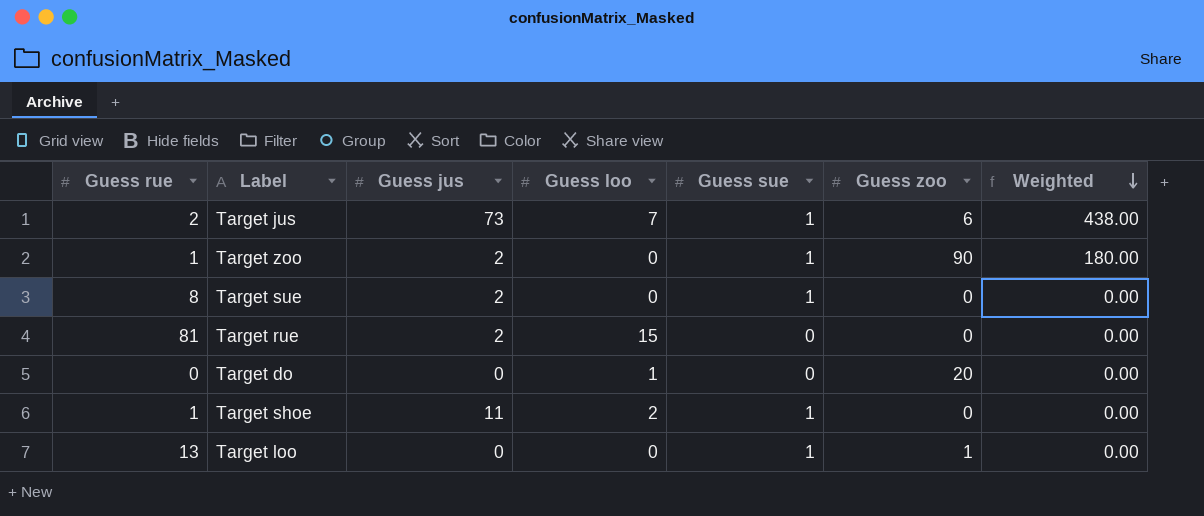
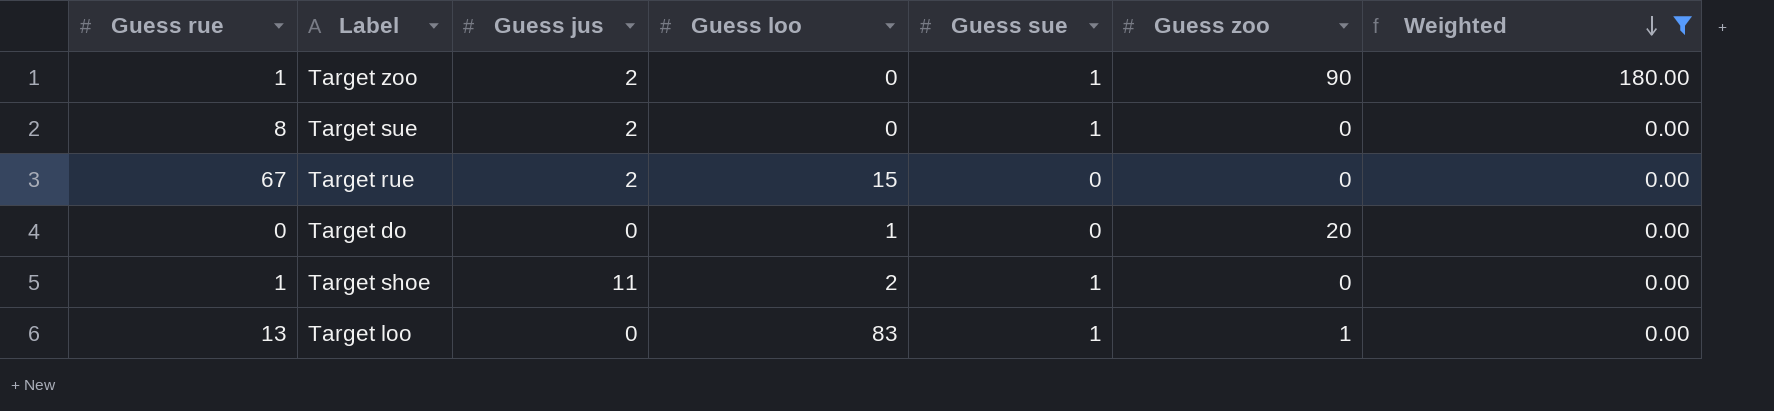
filter: none -> Weighted != 438.00
Target rue | Guess rue: 81 -> 67
Target loo | Guess loo: 0 -> 83

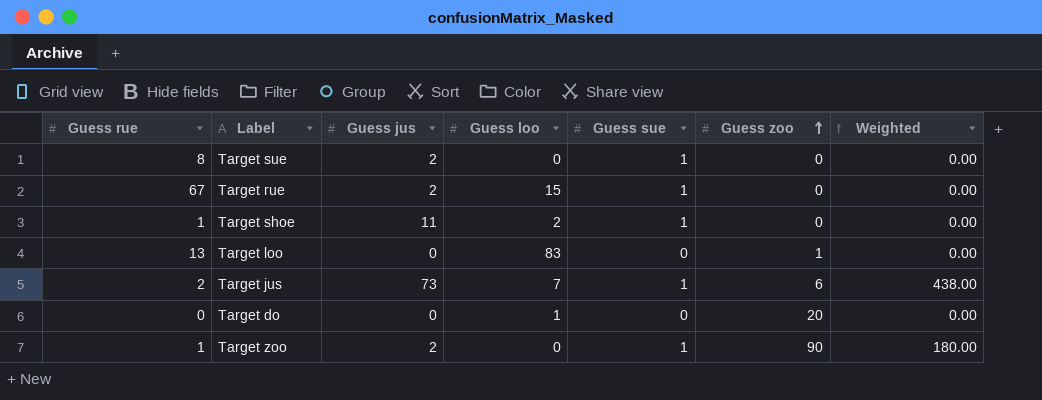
filter: Weighted != 438.00 -> none
row order: Weighted descending -> Guess zoo ascending
Target rue | Guess sue: 0 -> 1
Target loo | Guess sue: 1 -> 0

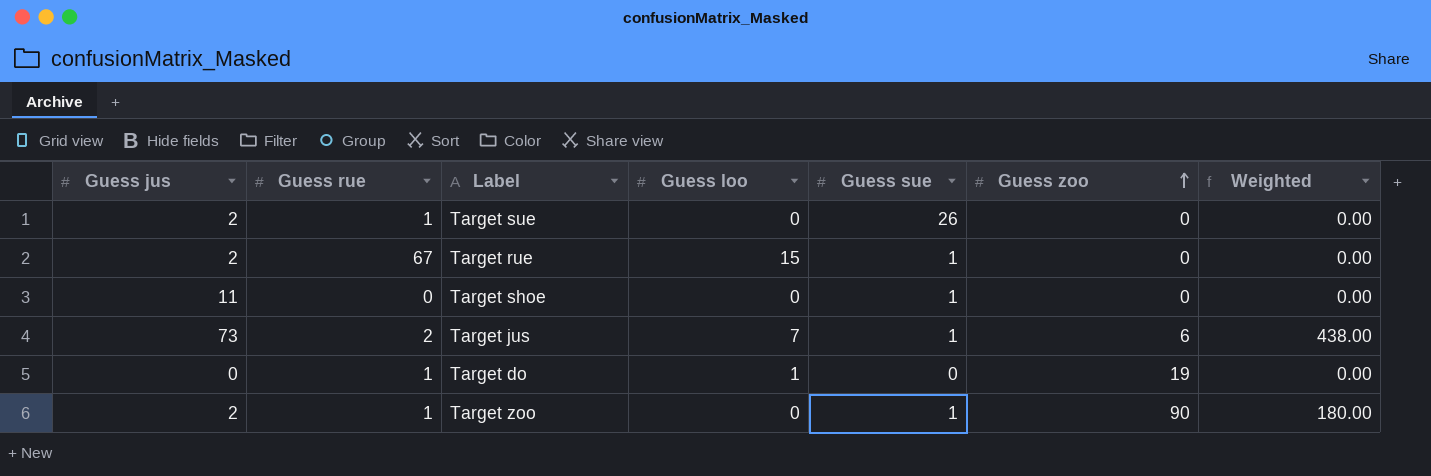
column Guess jus | position: 3 -> 1
row Target loo: 13 | 0 | 83 | 0 | 1 | 0.00 -> none
Target sue | Guess rue: 8 -> 1
Target sue | Guess sue: 1 -> 26
Target shoe | Guess rue: 1 -> 0
Target shoe | Guess loo: 2 -> 0
Target do | Guess rue: 0 -> 1
Target do | Guess zoo: 20 -> 19

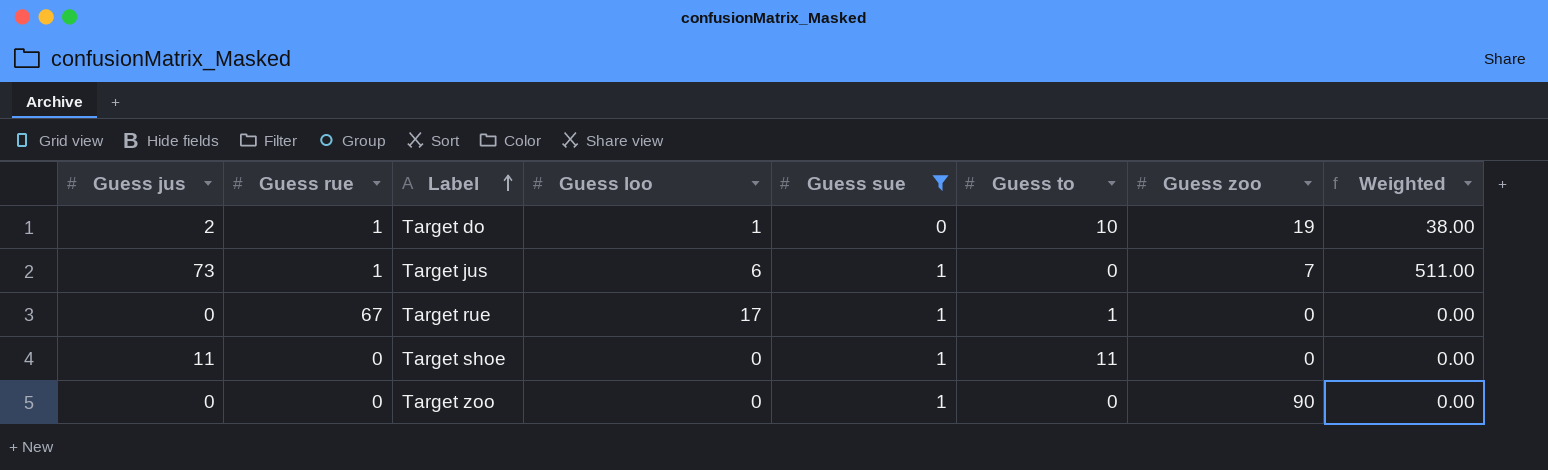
filter: none -> Guess sue != 26
row order: Guess zoo ascending -> Label ascending
column Guess to | position: none -> 6
Target do | Guess jus: 0 -> 2
Target do | Weighted: 0.00 -> 38.00
Target jus | Guess rue: 2 -> 1
Target jus | Guess loo: 7 -> 6
Target jus | Guess zoo: 6 -> 7
Target jus | Weighted: 438.00 -> 511.00
Target rue | Guess jus: 2 -> 0
Target rue | Guess loo: 15 -> 17
Target zoo | Guess jus: 2 -> 0
Target zoo | Guess rue: 1 -> 0
Target zoo | Weighted: 180.00 -> 0.00

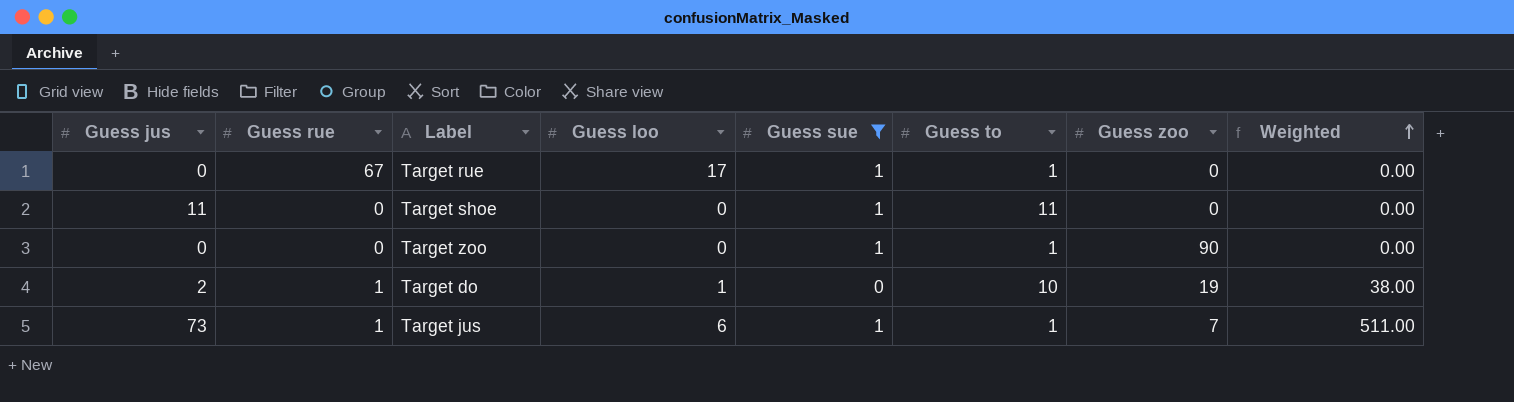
row order: Label ascending -> Weighted ascending
Target zoo | Guess to: 0 -> 1
Target jus | Guess to: 0 -> 1

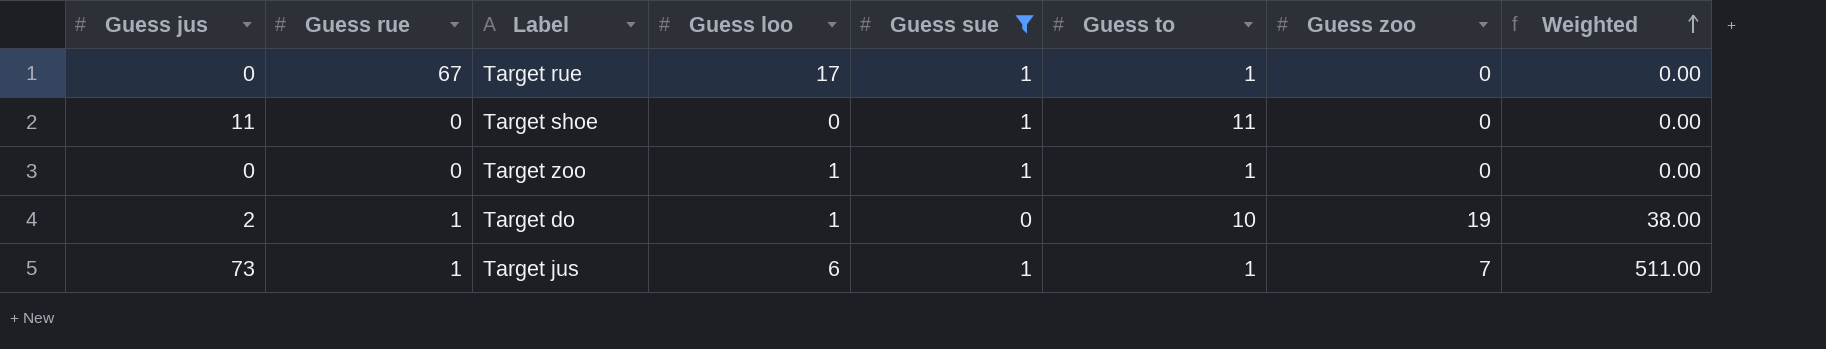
Target zoo | Guess loo: 0 -> 1
Target zoo | Guess zoo: 90 -> 0

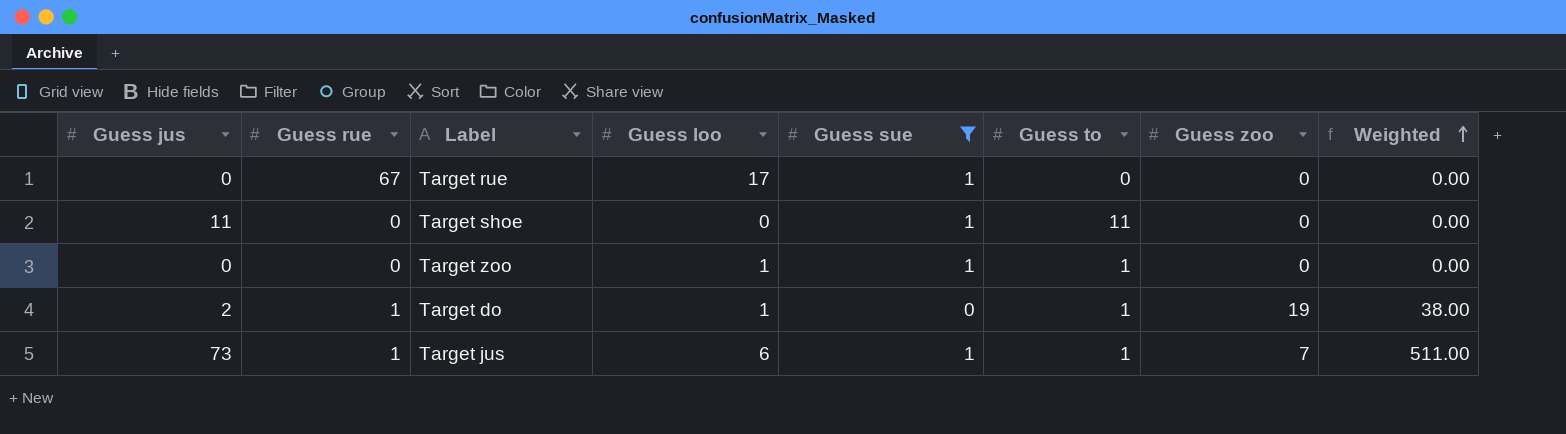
Target rue | Guess to: 1 -> 0
Target do | Guess to: 10 -> 1

